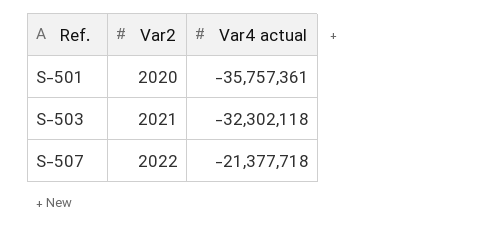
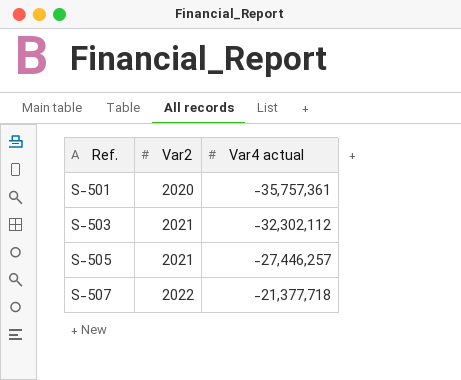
S-503 | Var4 actual: -32,302,118 -> -32,302,112
row S-505: none -> 2021 | -27,446,257

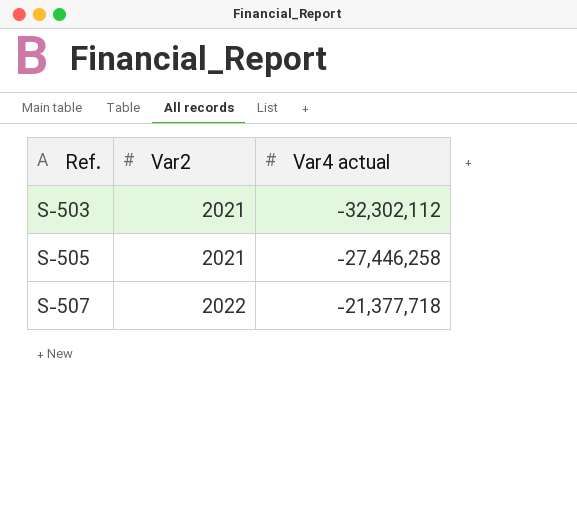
row S-501: 2020 | -35,757,361 -> none
S-505 | Var4 actual: -27,446,257 -> -27,446,258

